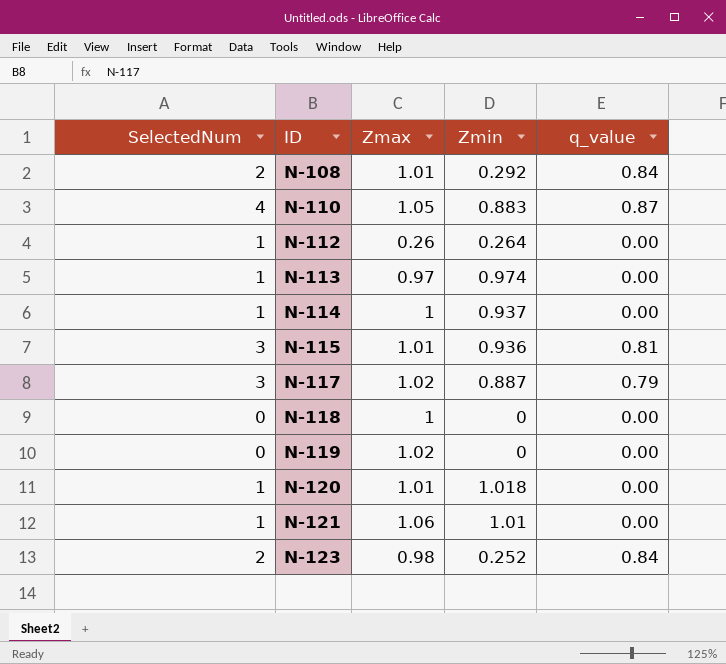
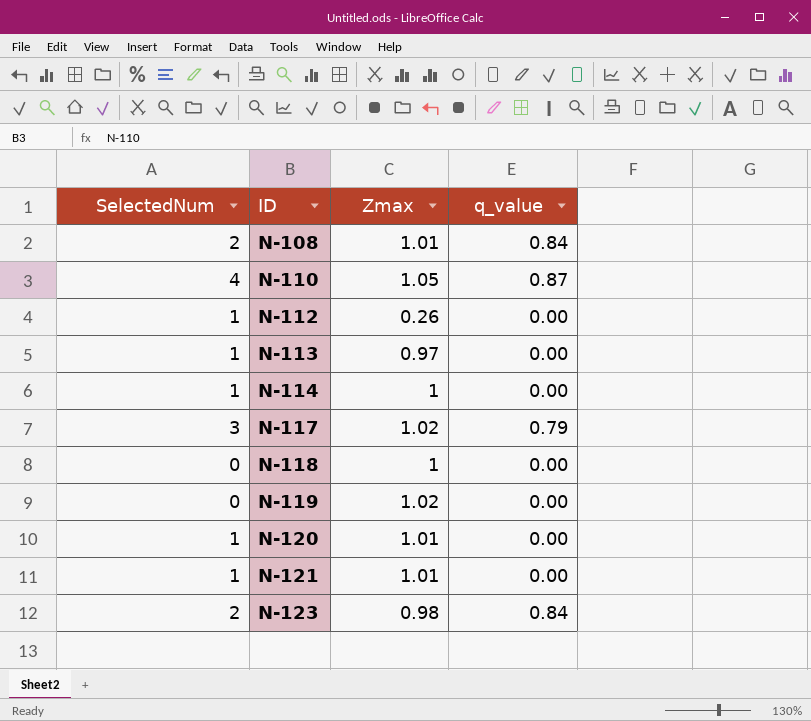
column Zmin | position: 4 -> none
row N-115: 3 | 1.01 | 0.936 | 0.81 -> none
N-121 | Zmax: 1.06 -> 1.01

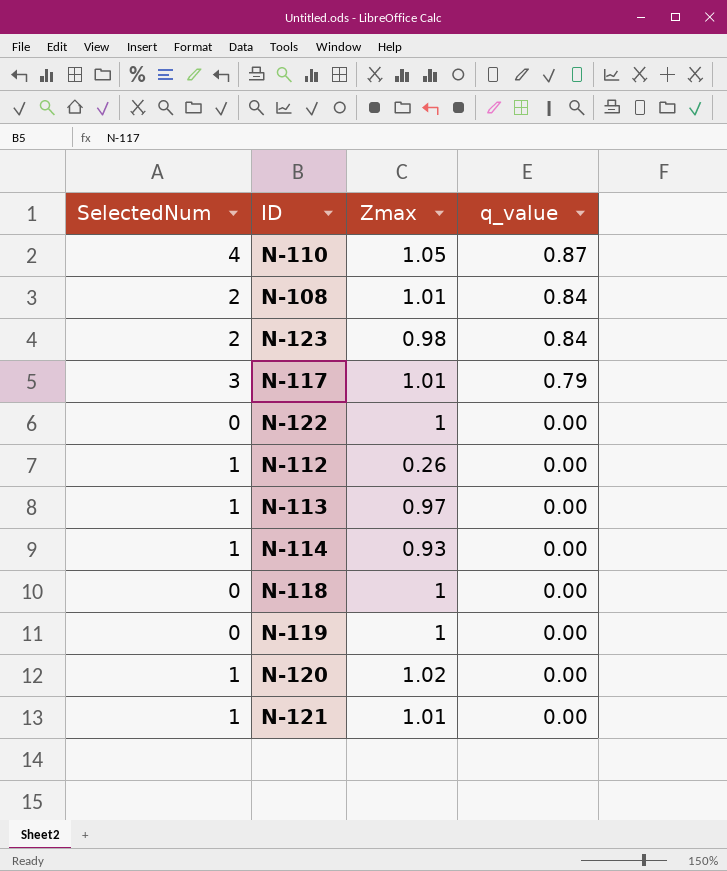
row order: ID ascending -> q_value descending
N-117 | Zmax: 1.02 -> 1.01
row N-122: none -> 0 | 1 | 0.00
N-114 | Zmax: 1 -> 0.93
N-119 | Zmax: 1.02 -> 1
N-120 | Zmax: 1.01 -> 1.02

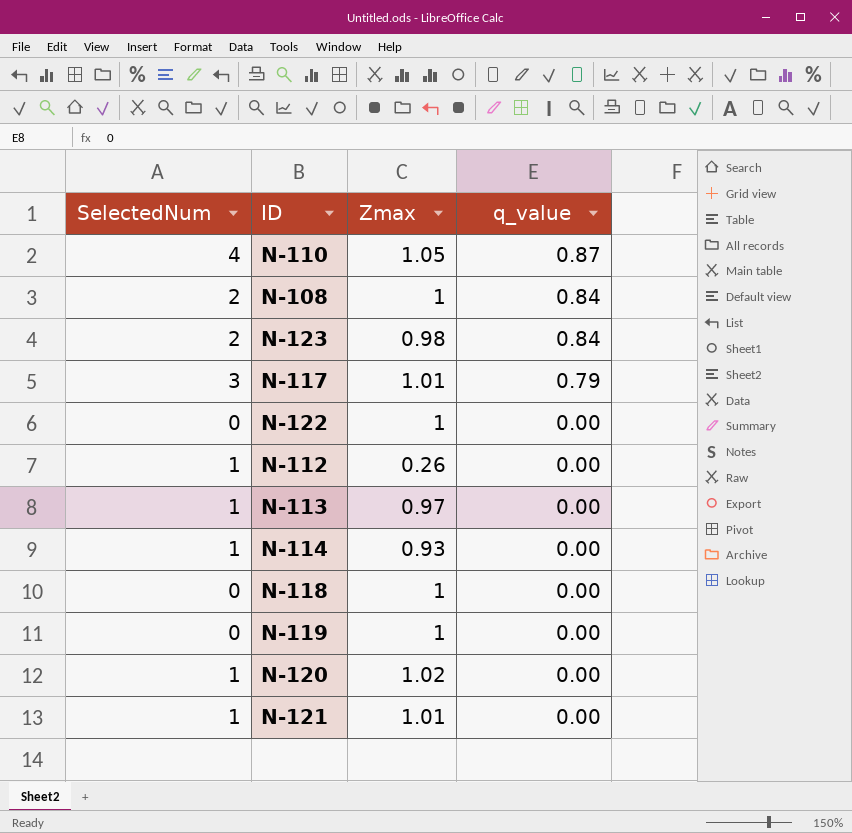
N-108 | Zmax: 1.01 -> 1

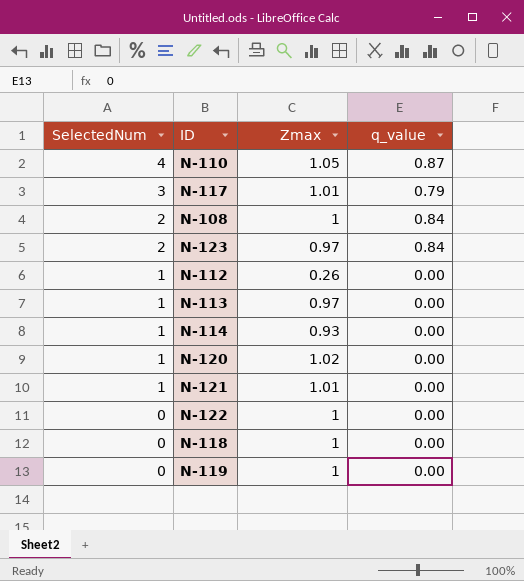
row order: q_value descending -> SelectedNum descending
N-123 | Zmax: 0.98 -> 0.97

